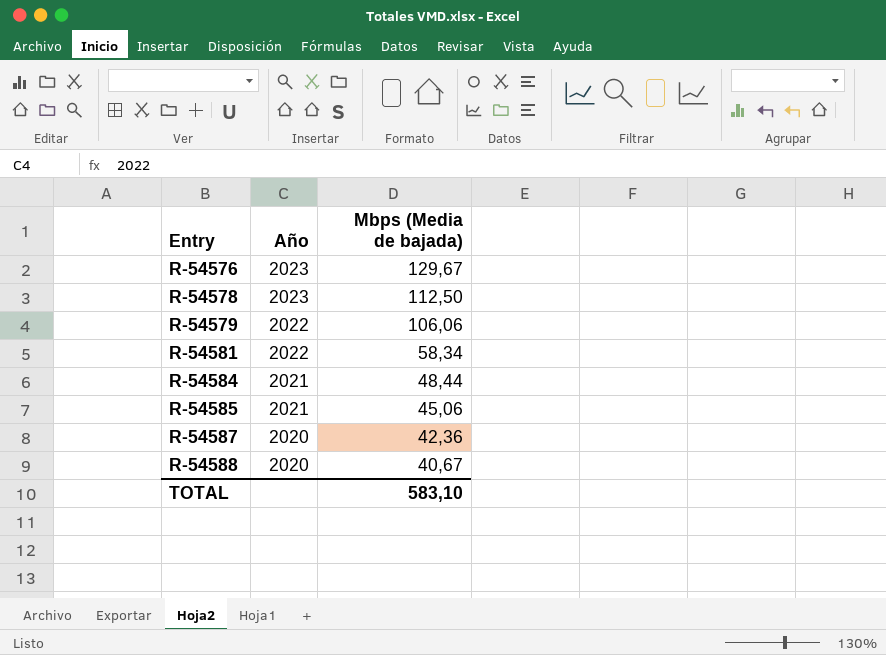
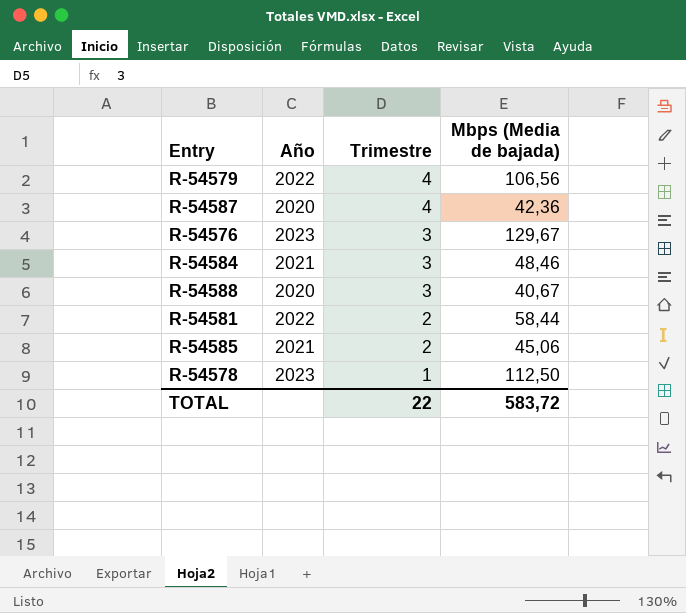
row order: Entry ascending -> Trimestre descending
column Trimestre | position: none -> 3
R-54579 | Mbps (Media de bajada): 106,06 -> 106,56
R-54584 | Mbps (Media de bajada): 48,44 -> 48,46
R-54581 | Mbps (Media de bajada): 58,34 -> 58,44
TOTAL | Mbps (Media de bajada): 583,10 -> 583,72

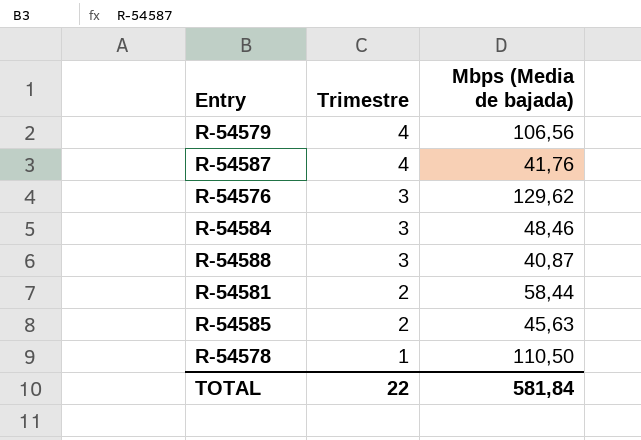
column Año | position: 2 -> none
R-54587 | Mbps (Media de bajada): 42,36 -> 41,76
R-54576 | Mbps (Media de bajada): 129,67 -> 129,62
R-54588 | Mbps (Media de bajada): 40,67 -> 40,87
R-54585 | Mbps (Media de bajada): 45,06 -> 45,63
R-54578 | Mbps (Media de bajada): 112,50 -> 110,50
TOTAL | Mbps (Media de bajada): 583,72 -> 581,84

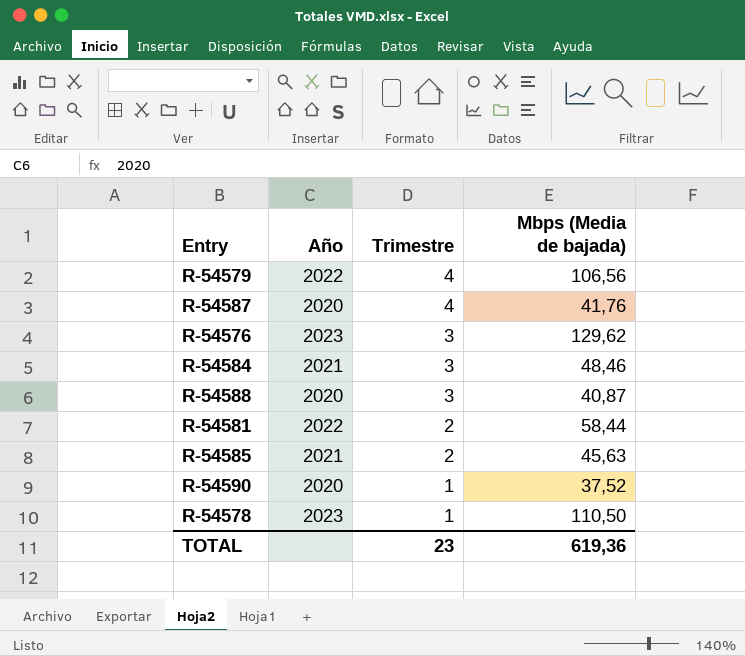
column Año | position: none -> 2
row R-54590: none -> 2020 | 1 | 37,52
TOTAL | Trimestre: 22 -> 23
TOTAL | Mbps (Media de bajada): 581,84 -> 619,36

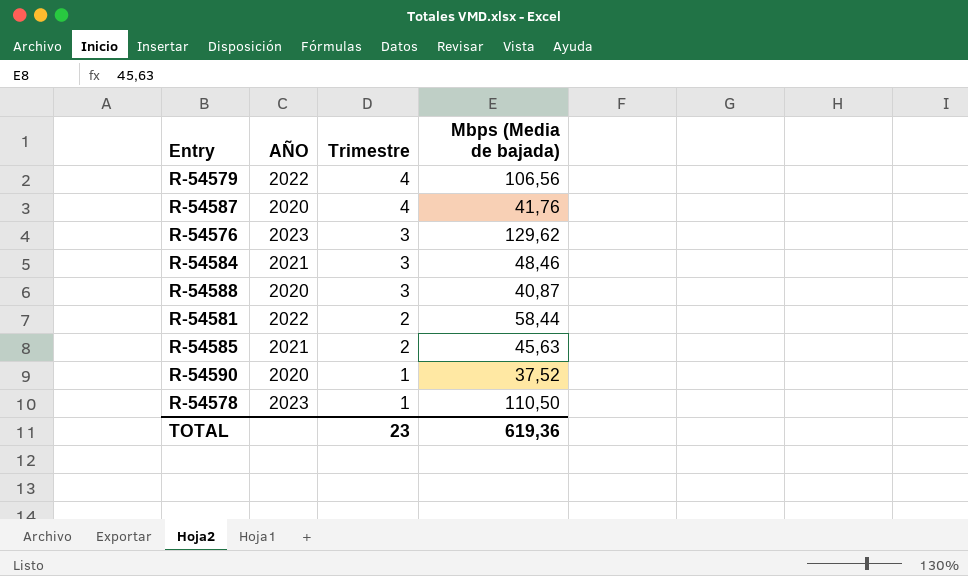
column name: Año -> AÑO

